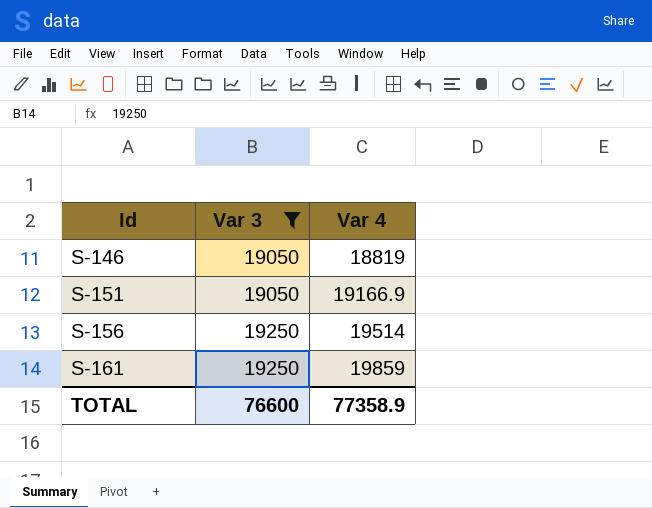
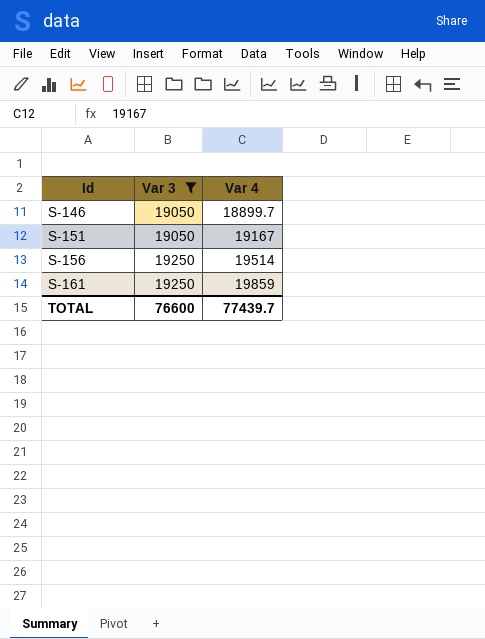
S-146 | Var 4: 18819 -> 18899.7
S-151 | Var 4: 19166.9 -> 19167
TOTAL | Var 4: 77358.9 -> 77439.7

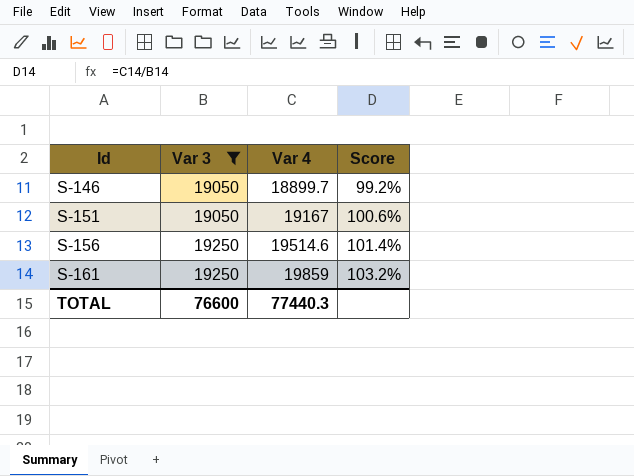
column Score | formula: none -> [Var 4] / [Var 3]
S-156 | Var 4: 19514 -> 19514.6
TOTAL | Var 4: 77439.7 -> 77440.3

